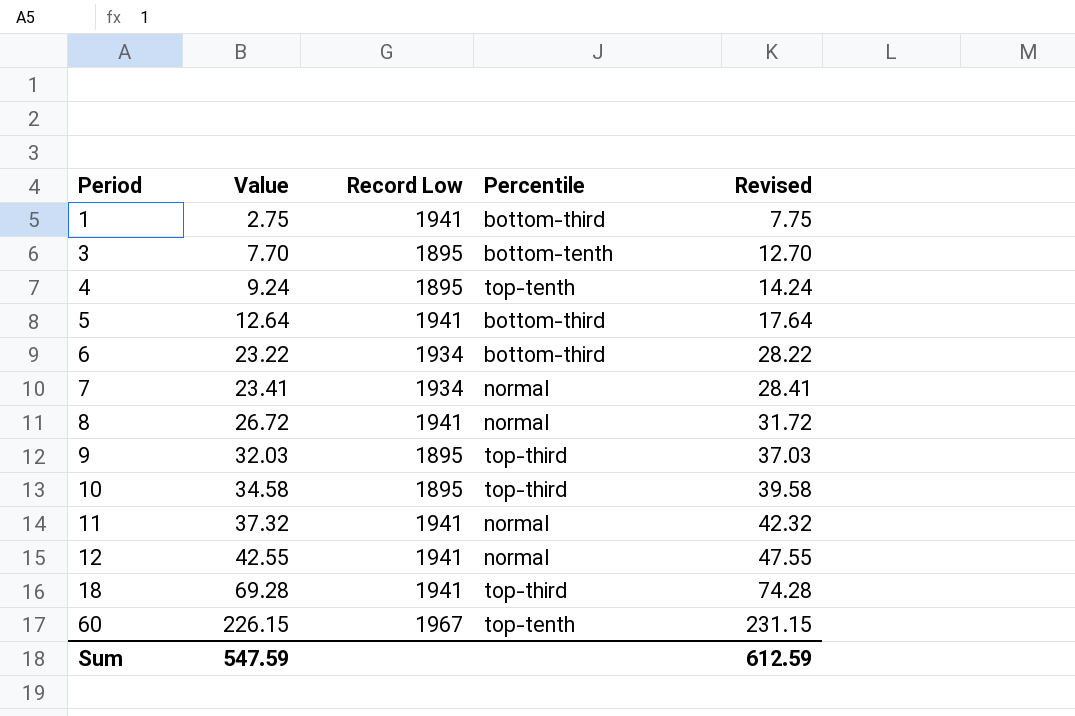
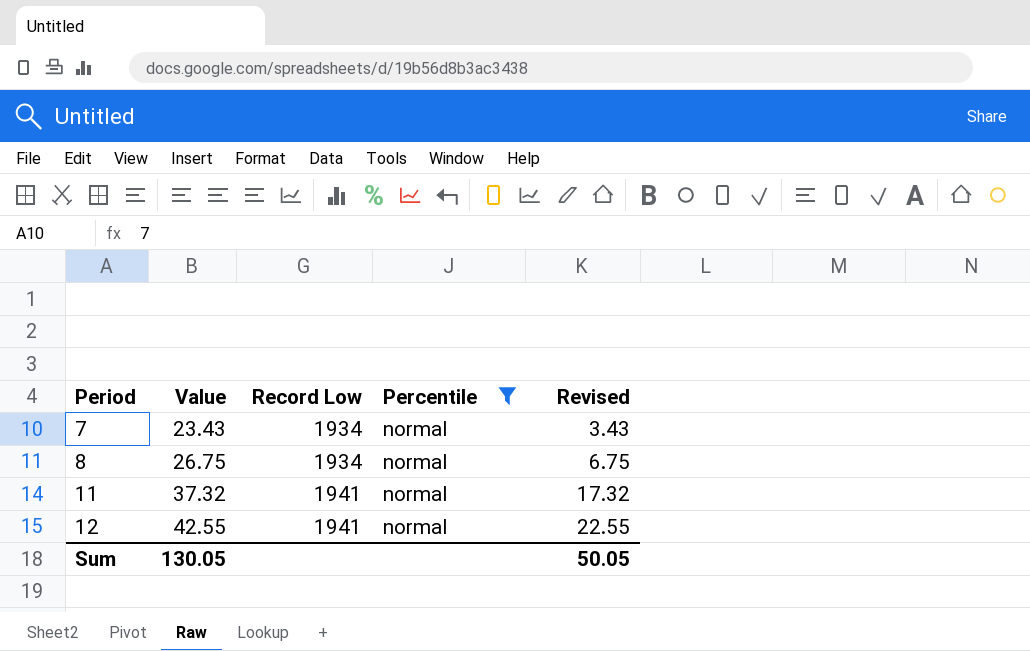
filter: none -> Percentile = normal
column Revised | formula: [Value] + 5 -> [Value] - 20
7 | Value: 23.41 -> 23.43
8 | Value: 26.72 -> 26.75
8 | Record Low: 1941 -> 1934
Sum | Value: 547.59 -> 130.05
Sum | Revised: 612.59 -> 50.05

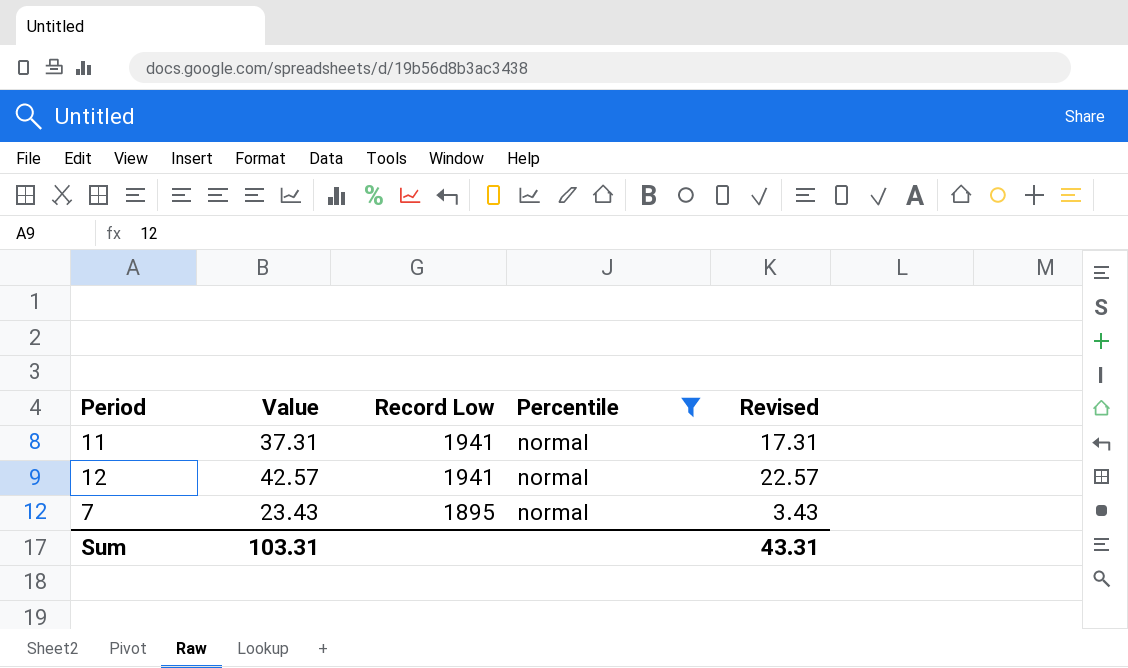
row order: Period ascending -> Record Low descending
row 8: 26.75 | 1934 | normal | 6.75 -> none
11 | Value: 37.32 -> 37.31
11 | Revised: 17.32 -> 17.31
12 | Value: 42.55 -> 42.57
12 | Revised: 22.55 -> 22.57
7 | Record Low: 1934 -> 1895
Sum | Value: 130.05 -> 103.31
Sum | Revised: 50.05 -> 43.31

